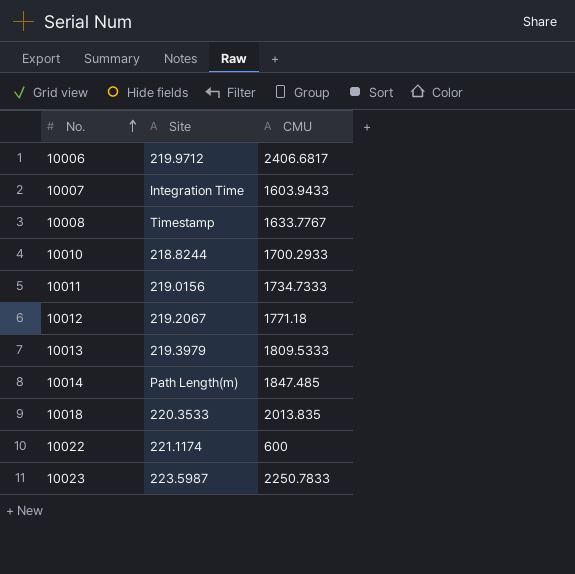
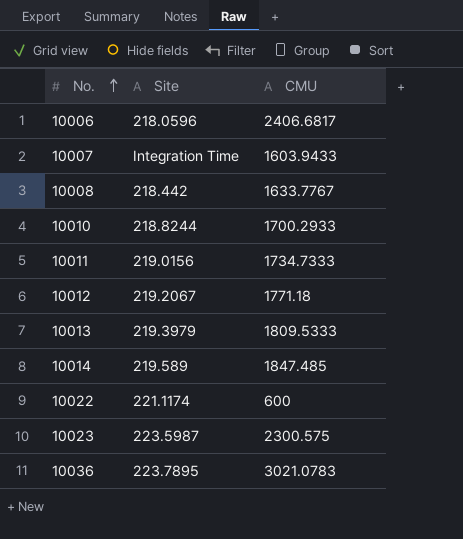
row 10018: 220.3533 | 2013.835 -> none
10006 | Site: 219.9712 -> 218.0596
10008 | Site: Timestamp -> 218.442
10014 | Site: Path Length(m) -> 219.589
10023 | CMU: 2250.7833 -> 2300.575
row 10036: none -> 223.7895 | 3021.0783

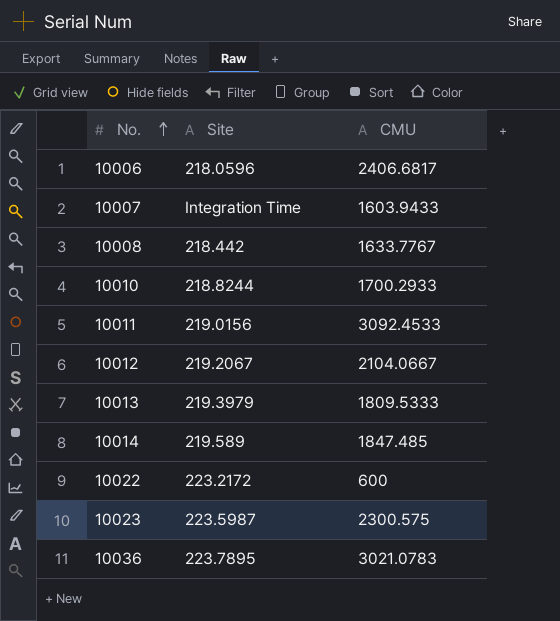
10011 | CMU: 1734.7333 -> 3092.4533
10012 | CMU: 1771.18 -> 2104.0667
10022 | Site: 221.1174 -> 223.2172

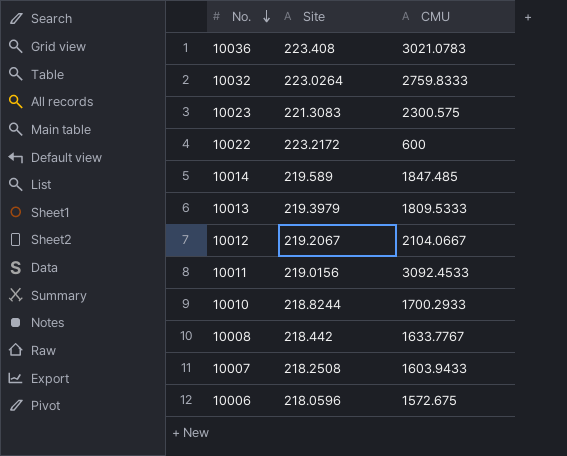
row order: No. ascending -> No. descending
10036 | Site: 223.7895 -> 223.408
row 10032: none -> 223.0264 | 2759.8333
10023 | Site: 223.5987 -> 221.3083
10007 | Site: Integration Time -> 218.2508
10006 | CMU: 2406.6817 -> 1572.675

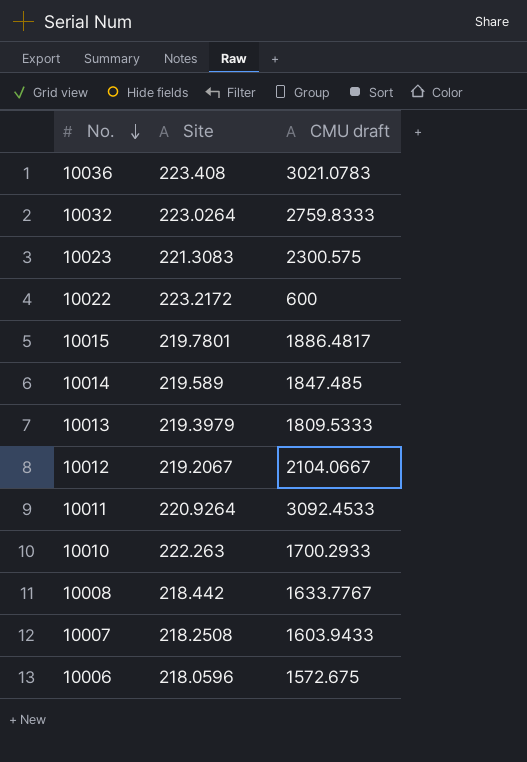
column name: CMU -> CMU draft
row 10015: none -> 219.7801 | 1886.4817
10011 | Site: 219.0156 -> 220.9264
10010 | Site: 218.8244 -> 222.263

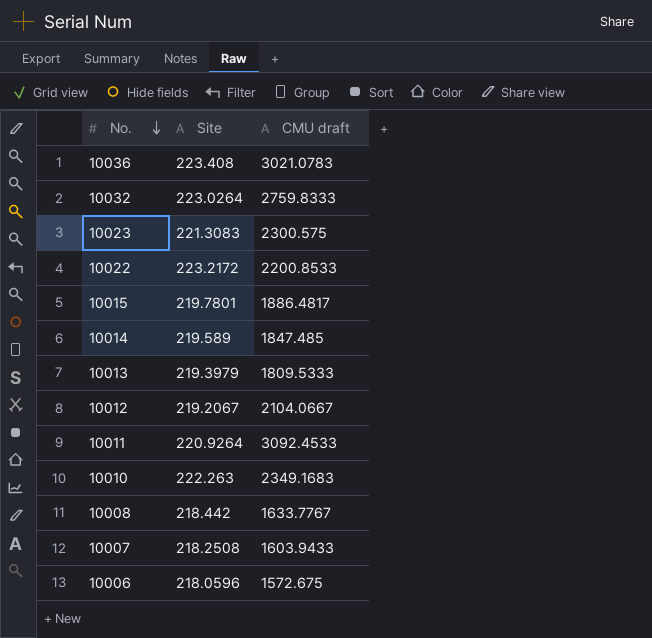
10022 | CMU draft: 600 -> 2200.8533
10010 | CMU draft: 1700.2933 -> 2349.1683

